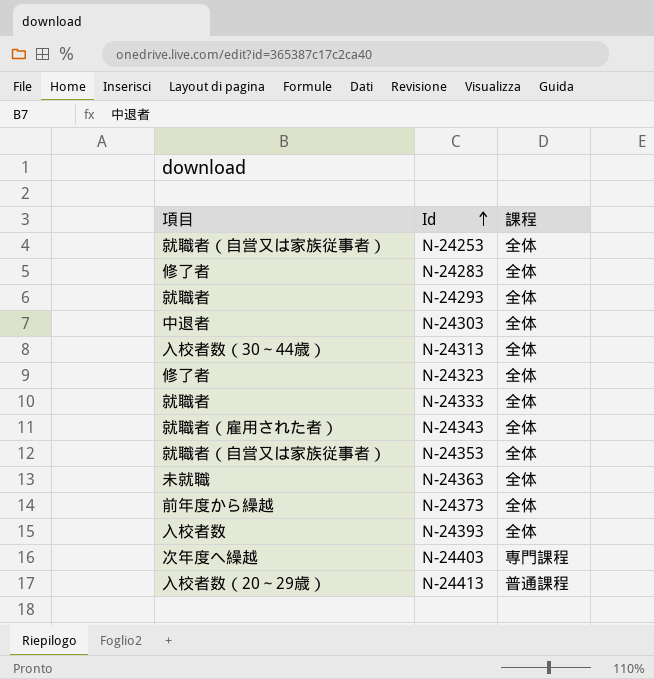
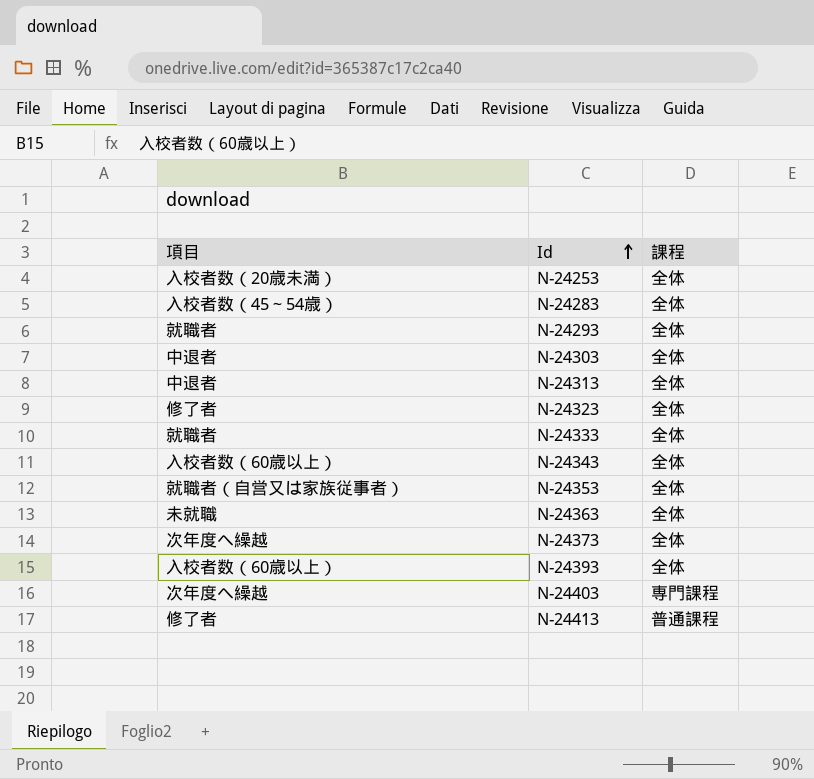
N-24253 | 項目: 就職者（自営又は家族従事者） -> 入校者数（20歳未満）
N-24283 | 項目: 修了者 -> 入校者数（45～54歳）
N-24313 | 項目: 入校者数（30～44歳） -> 中退者
N-24343 | 項目: 就職者（雇用された者） -> 入校者数（60歳以上）
N-24373 | 項目: 前年度から繰越 -> 次年度へ繰越
N-24393 | 項目: 入校者数 -> 入校者数（60歳以上）
N-24413 | 項目: 入校者数（20～29歳） -> 修了者

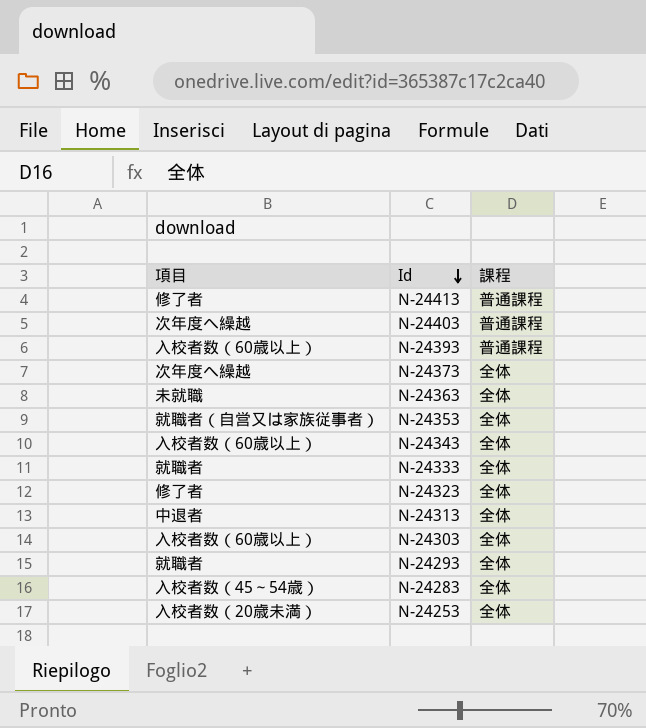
row order: Id ascending -> Id descending
N-24403 | 課程: 専門課程 -> 普通課程
N-24393 | 課程: 全体 -> 普通課程
N-24303 | 項目: 中退者 -> 入校者数（60歳以上）

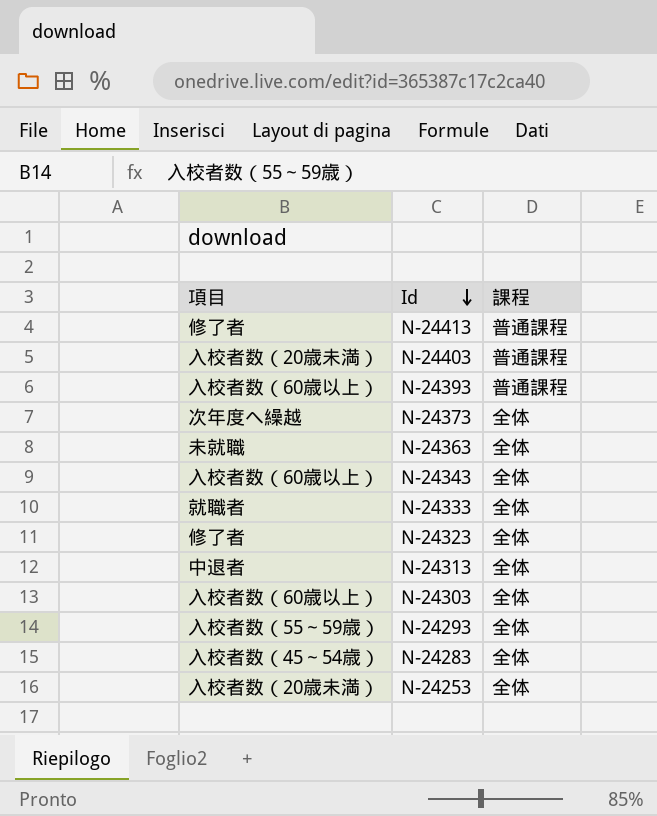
row N-24353: 就職者（自営又は家族従事者） | 全体 -> none
N-24403 | 項目: 次年度へ繰越 -> 入校者数（20歳未満）
N-24293 | 項目: 就職者 -> 入校者数（55～59歳）

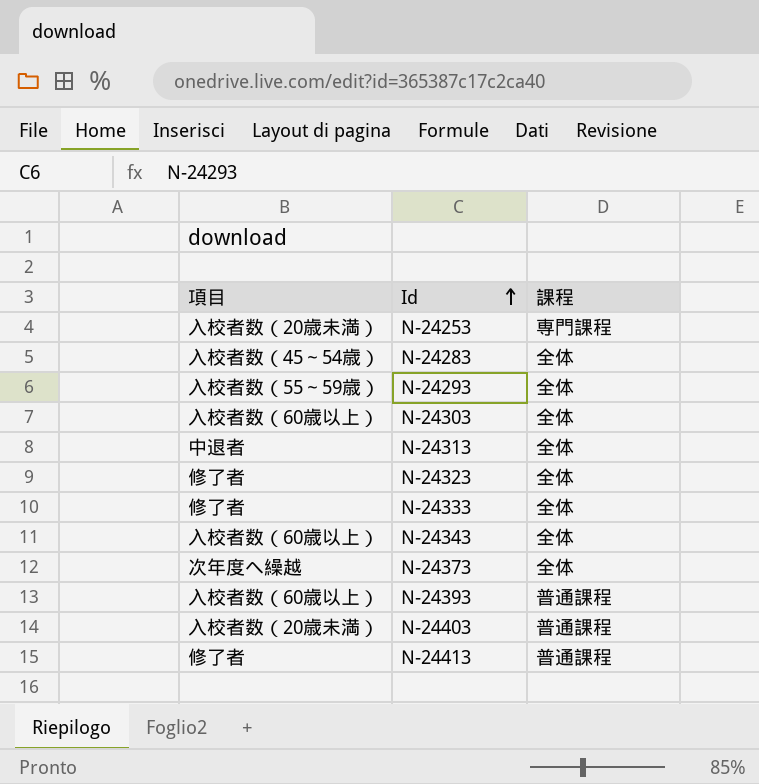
row order: Id descending -> Id ascending
row N-24363: 未就職 | 全体 -> none
N-24253 | 課程: 全体 -> 専門課程
N-24333 | 項目: 就職者 -> 修了者

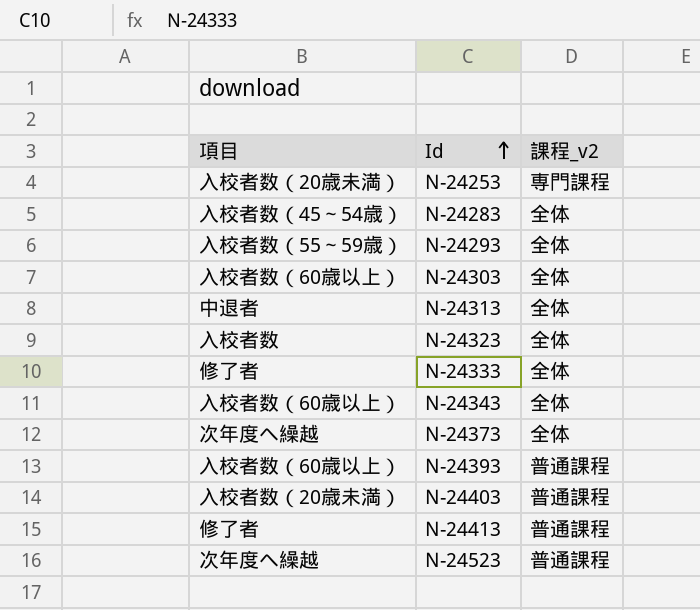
column name: 課程 -> 課程_v2
N-24323 | 項目: 修了者 -> 入校者数
row N-24523: none -> 次年度へ繰越 | 普通課程

